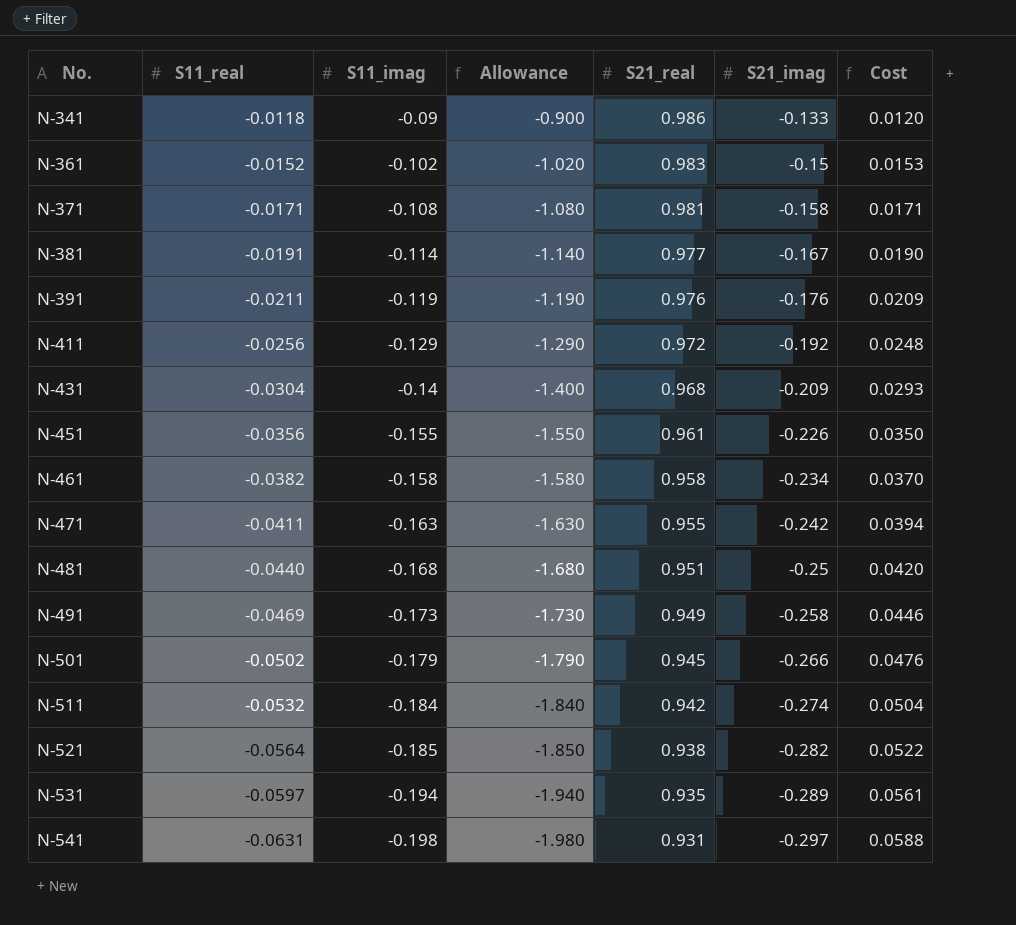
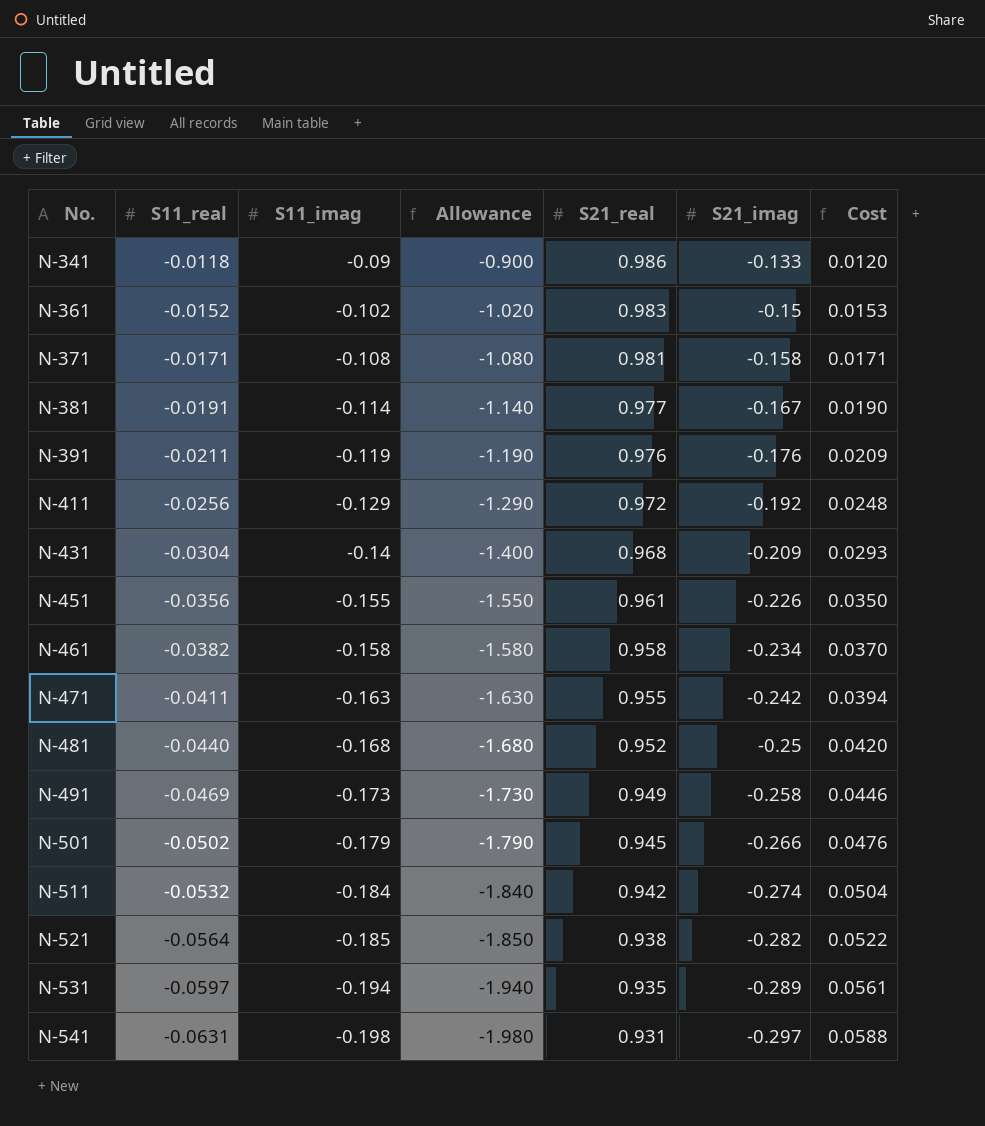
N-481 | S21_real: 0.951 -> 0.952

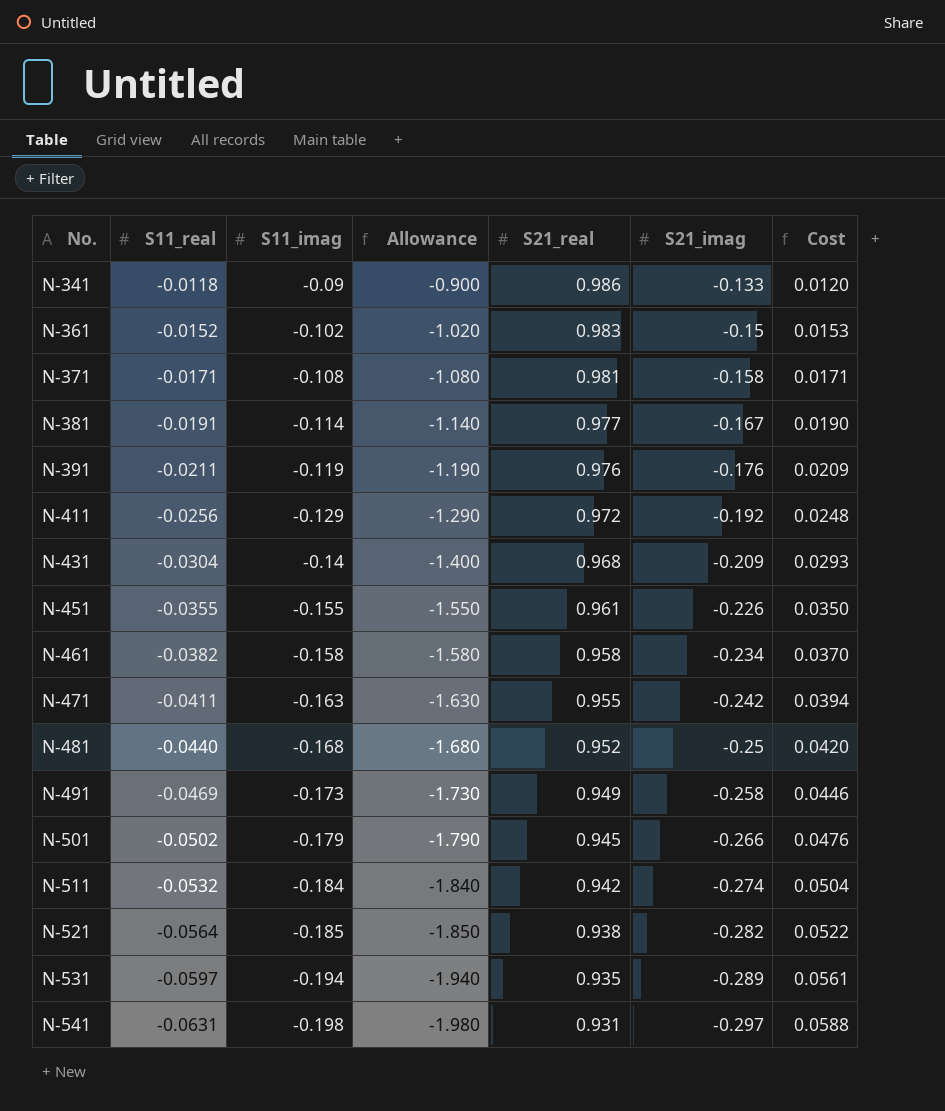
N-451 | S11_real: -0.0356 -> -0.0355

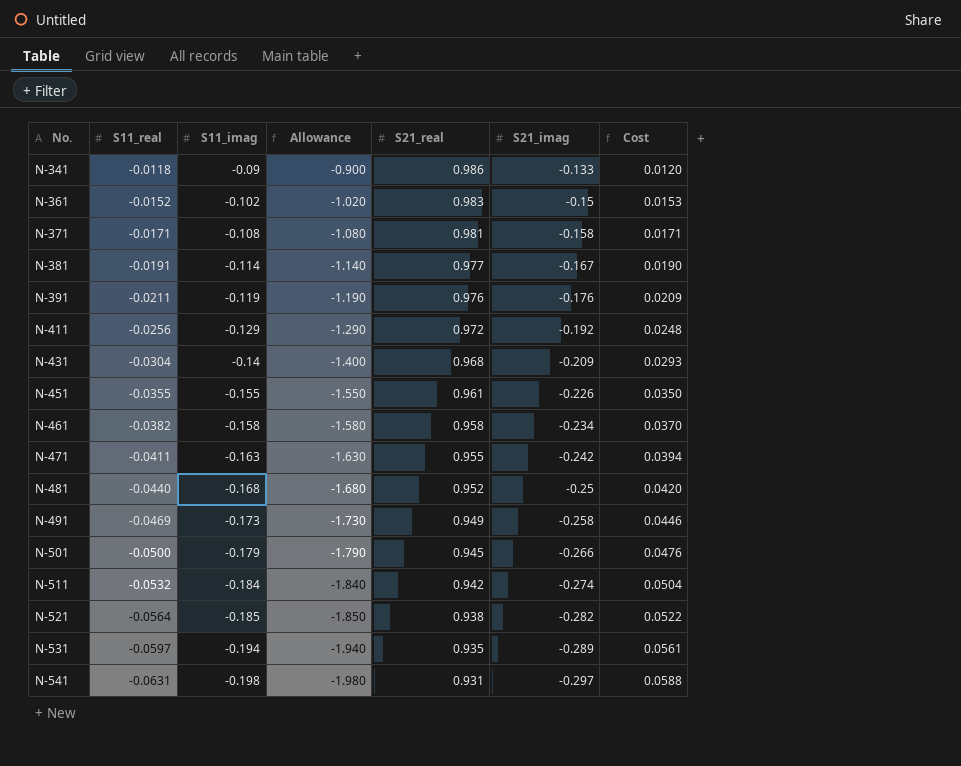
N-501 | S11_real: -0.0502 -> -0.0500

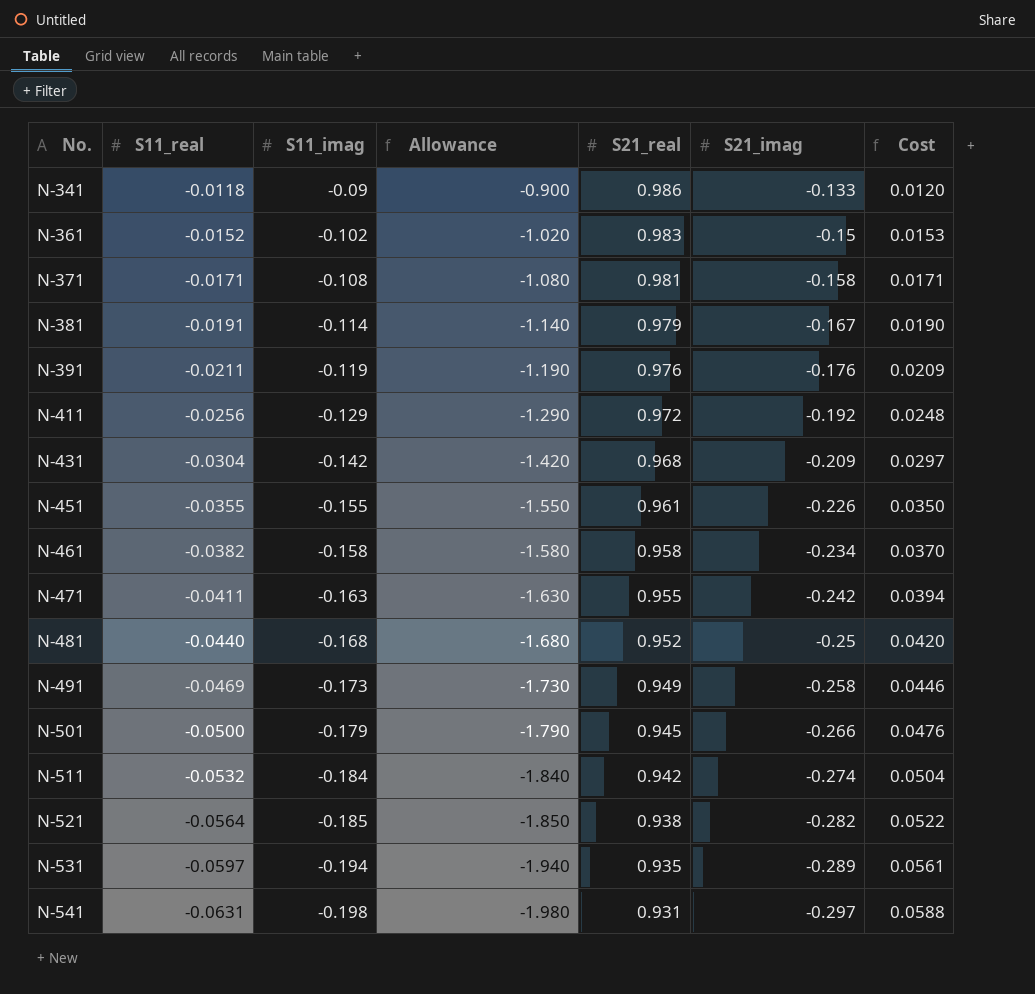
N-381 | S21_real: 0.977 -> 0.979
N-431 | S11_imag: -0.14 -> -0.142
N-431 | Allowance: -1.400 -> -1.420
N-431 | Cost: 0.0293 -> 0.0297

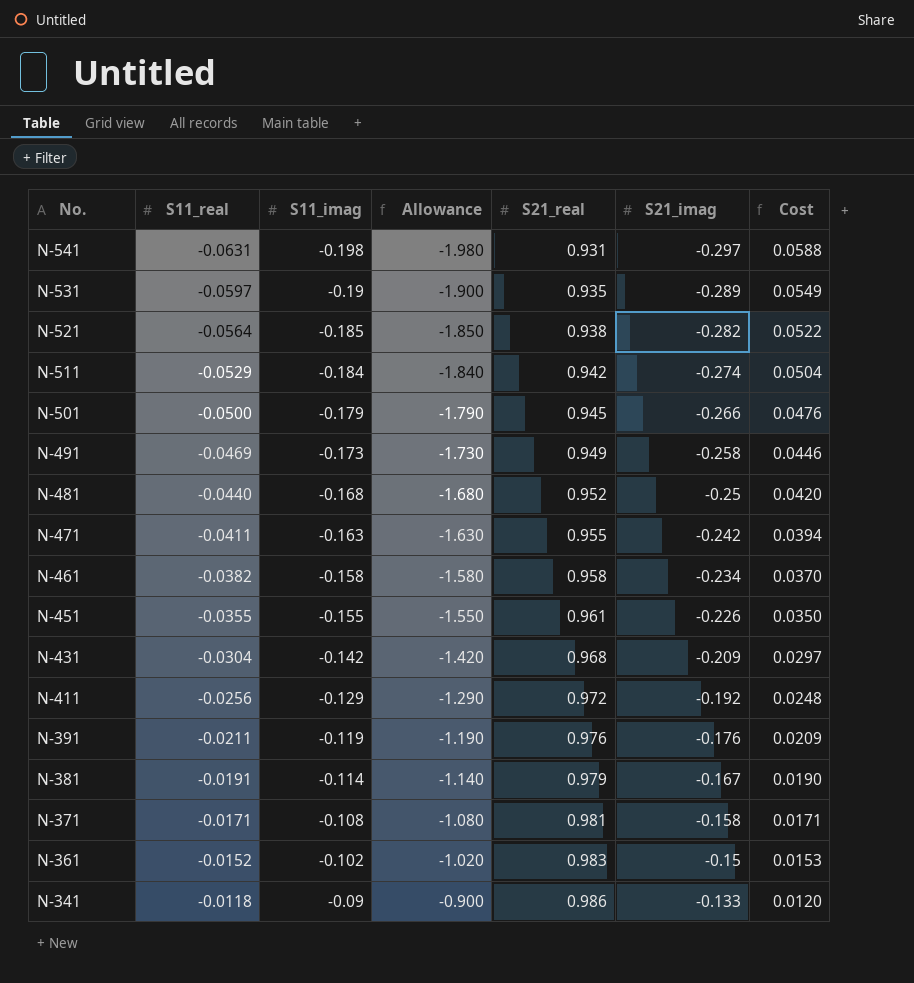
row order: No. ascending -> No. descending
N-531 | S11_imag: -0.194 -> -0.19
N-531 | Allowance: -1.940 -> -1.900
N-531 | Cost: 0.0561 -> 0.0549
N-511 | S11_real: -0.0532 -> -0.0529

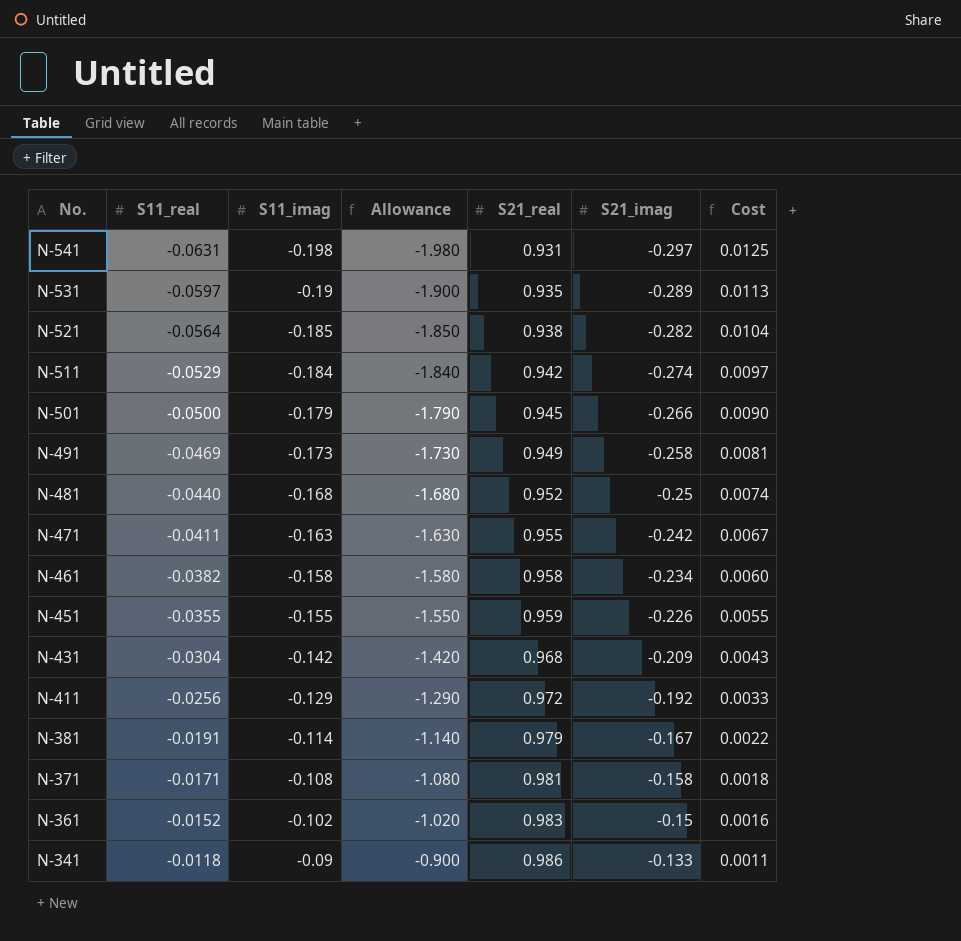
column Cost | formula: [S11_imag] * [S21_imag] -> [S11_real] * [S11_imag]
row N-391: -0.0211 | -0.119 | -1.190 | 0.976 | -0.176 | 0.0209 -> none
N-451 | S21_real: 0.961 -> 0.959

